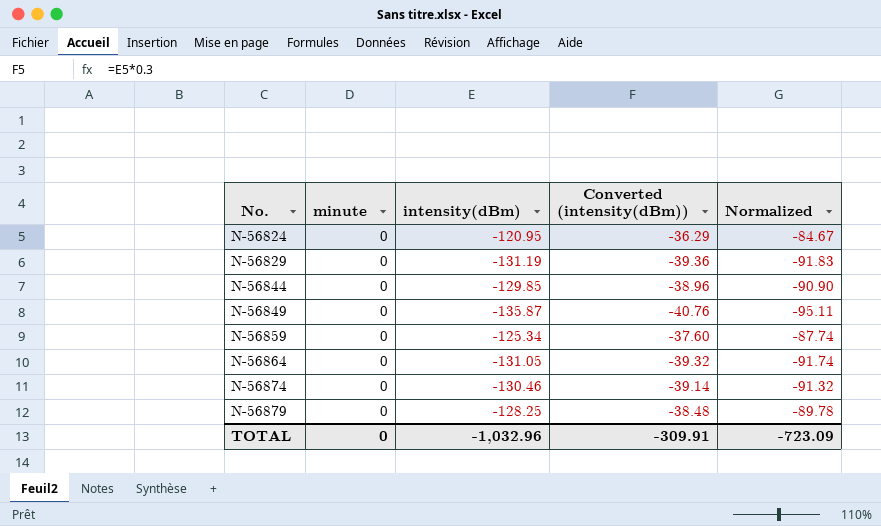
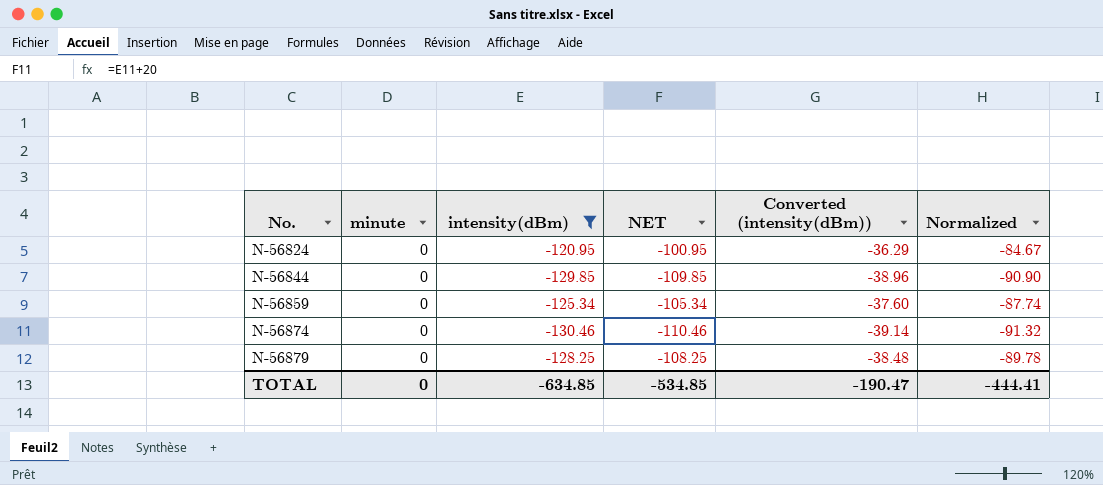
filter: none -> intensity(dBm) >= -130.46
column NET | formula: none -> [intensity(dBm)] + 20
TOTAL | intensity(dBm): -1,032.96 -> -634.85
TOTAL | Converted (intensity(dBm)): -309.91 -> -190.47
TOTAL | Normalized: -723.09 -> -444.41

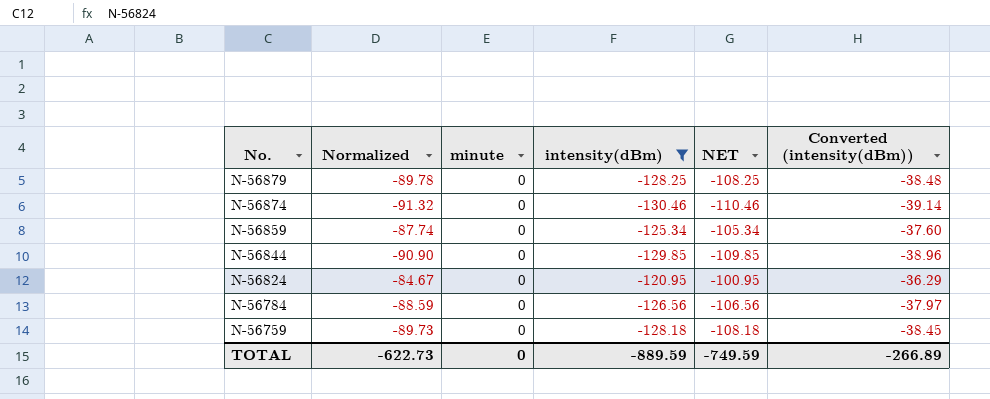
row order: No. ascending -> No. descending
column Normalized | position: 6 -> 2
row N-56784: none -> -88.59 | 0 | -126.56 | -106.56 | -37.97
row N-56759: none -> -89.73 | 0 | -128.18 | -108.18 | -38.45
TOTAL | Normalized: -444.41 -> -622.73
TOTAL | intensity(dBm): -634.85 -> -889.59
TOTAL | NET: -534.85 -> -749.59
TOTAL | Converted (intensity(dBm)): -190.47 -> -266.89

